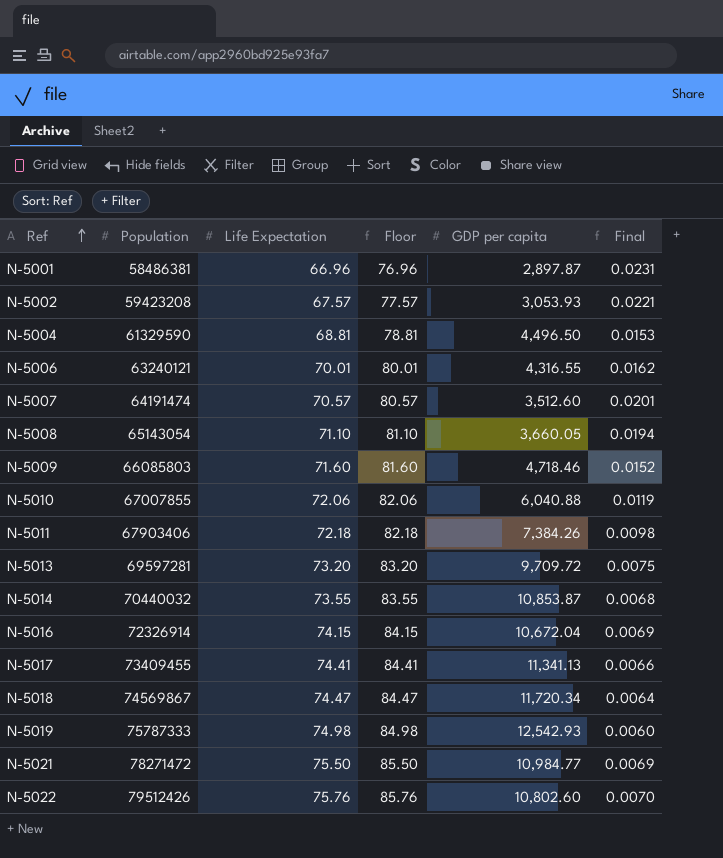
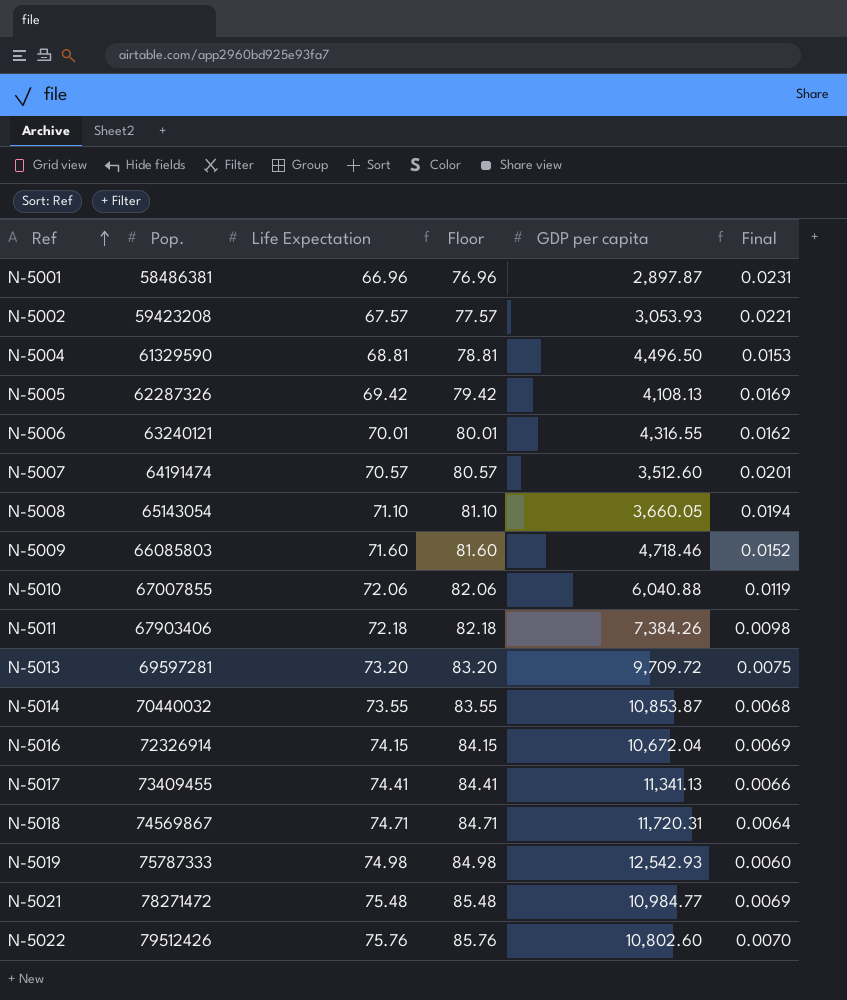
column name: Population -> Pop.
row N-5005: none -> 62287326 | 69.42 | 79.42 | 4,108.13 | 0.0169
N-5018 | Life Expectation: 74.47 -> 74.71
N-5018 | Floor: 84.47 -> 84.71
N-5018 | GDP per capita: 11,720.34 -> 11,720.31
N-5021 | Life Expectation: 75.50 -> 75.48
N-5021 | Floor: 85.50 -> 85.48

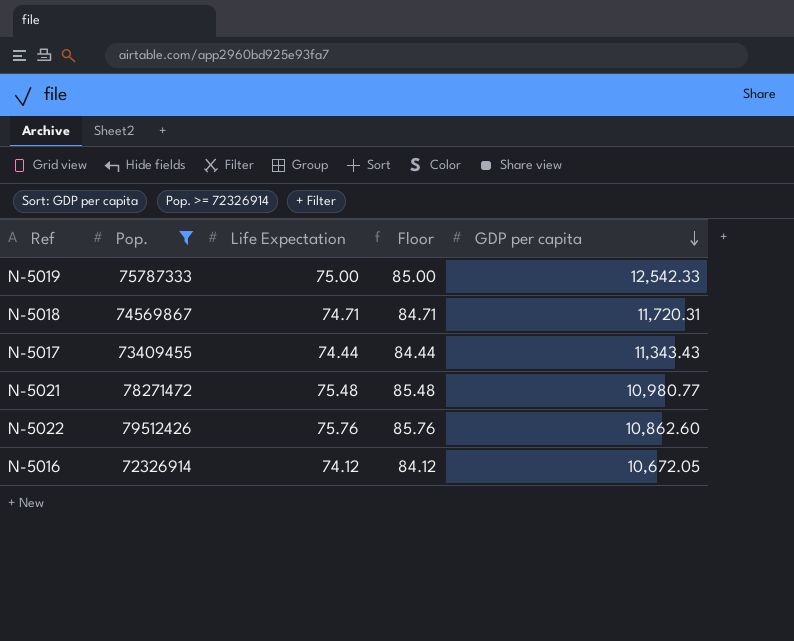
filter: none -> Pop. >= 72326914
row order: Ref ascending -> GDP per capita descending
column Final | formula: [Life Expectation] / [GDP per capita] -> none
N-5019 | Life Expectation: 74.98 -> 75.00
N-5019 | Floor: 84.98 -> 85.00
N-5019 | GDP per capita: 12,542.93 -> 12,542.33
N-5017 | Life Expectation: 74.41 -> 74.44
N-5017 | Floor: 84.41 -> 84.44
N-5017 | GDP per capita: 11,341.13 -> 11,343.43
N-5021 | GDP per capita: 10,984.77 -> 10,980.77
N-5022 | GDP per capita: 10,802.60 -> 10,862.60
N-5016 | Life Expectation: 74.15 -> 74.12
N-5016 | Floor: 84.15 -> 84.12
N-5016 | GDP per capita: 10,672.04 -> 10,672.05

